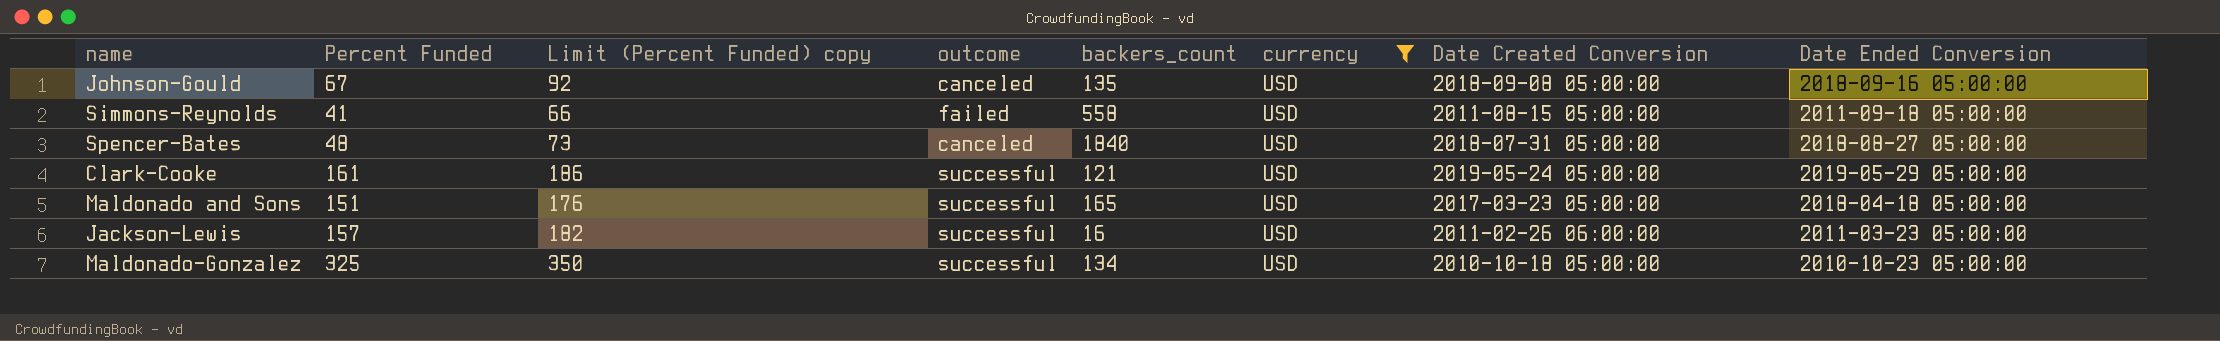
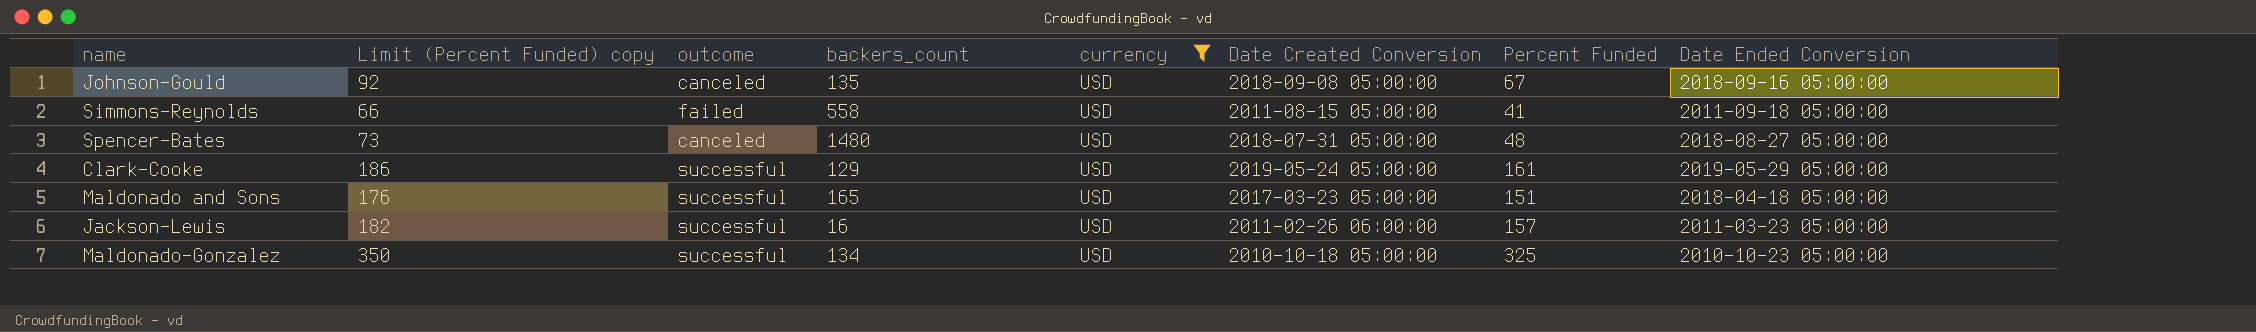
column Percent Funded | position: 2 -> 7
Spencer-Bates | backers_count: 1840 -> 1480
Clark-Cooke | backers_count: 121 -> 129

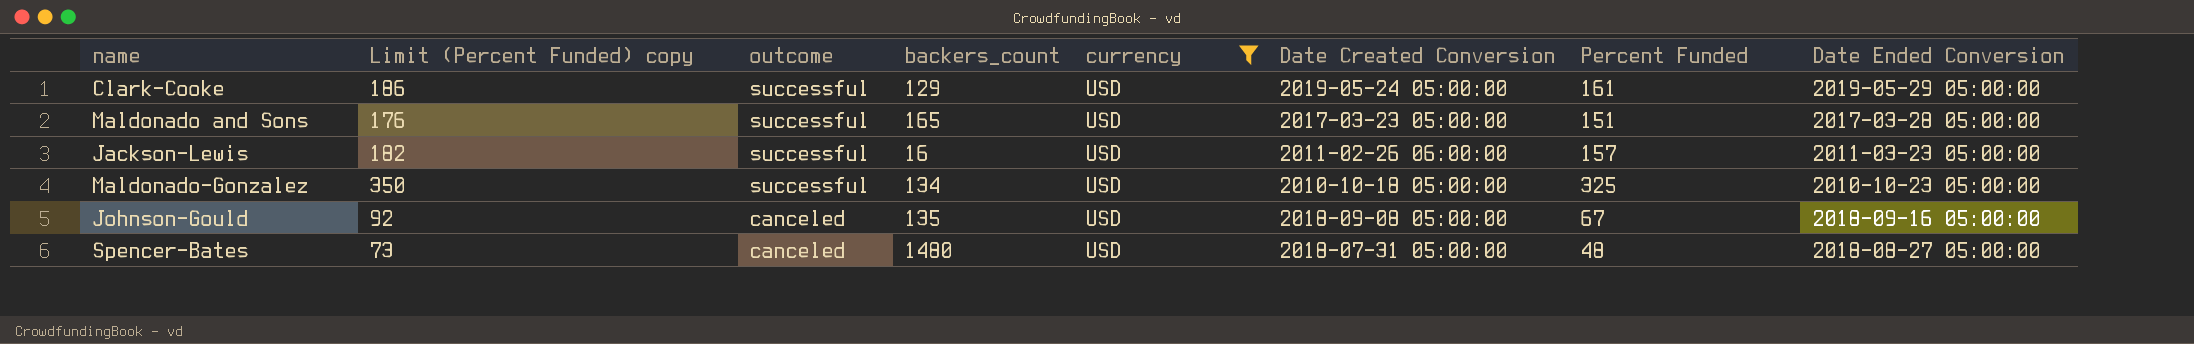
row order: none -> outcome descending
row Simmons-Reynolds: 66 | failed | 558 | USD | 2011-08-15 05:00:00 | 41 | 2011-09-18 05:00:00 -> none
Maldonado and Sons | Date Ended Conversion: 2018-04-18 05:00:00 -> 2017-03-28 05:00:00

